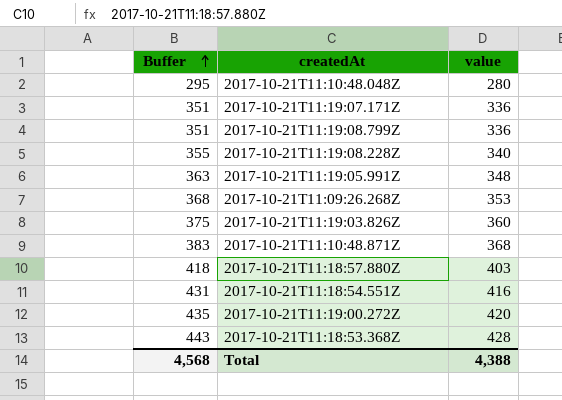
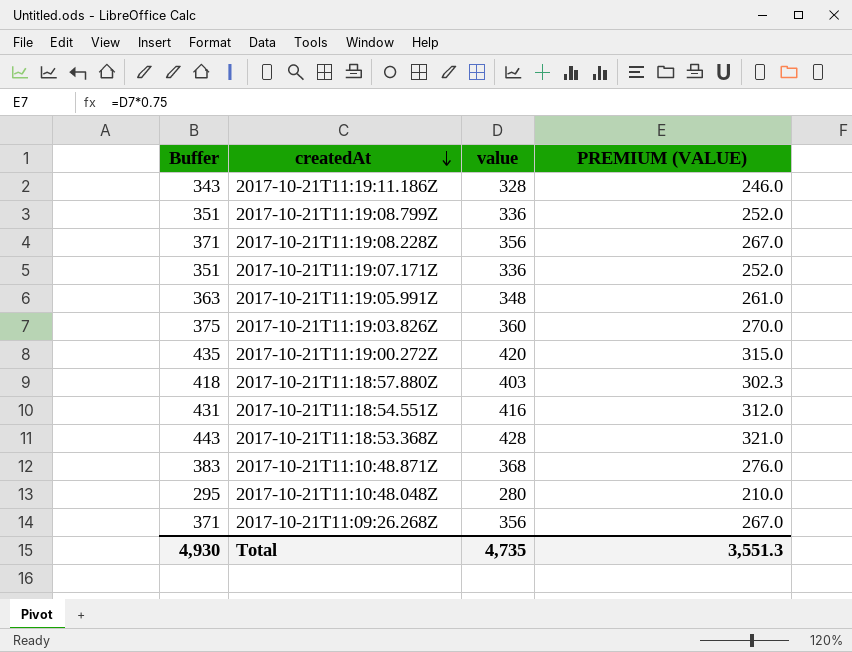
row order: Buffer ascending -> createdAt descending
column PREMIUM (VALUE) | formula: none -> [value] * 0.75
row 2017-10-21T11:19:11.186Z: none -> 343 | 328 | 246.0
2017-10-21T11:19:08.228Z | Buffer: 355 -> 371
2017-10-21T11:19:08.228Z | value: 340 -> 356
2017-10-21T11:09:26.268Z | Buffer: 368 -> 371
2017-10-21T11:09:26.268Z | value: 353 -> 356
Total | Buffer: 4,568 -> 4,930
Total | value: 4,388 -> 4,735

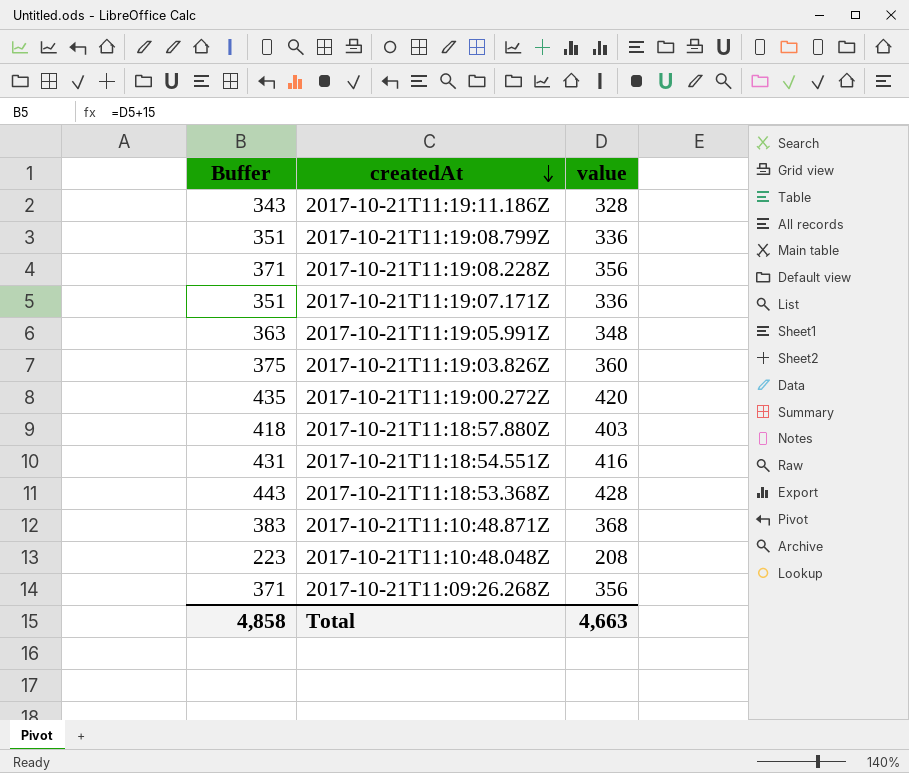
column PREMIUM (VALUE) | formula: [value] * 0.75 -> none
2017-10-21T11:10:48.048Z | Buffer: 295 -> 223
2017-10-21T11:10:48.048Z | value: 280 -> 208
Total | Buffer: 4,930 -> 4,858
Total | value: 4,735 -> 4,663

